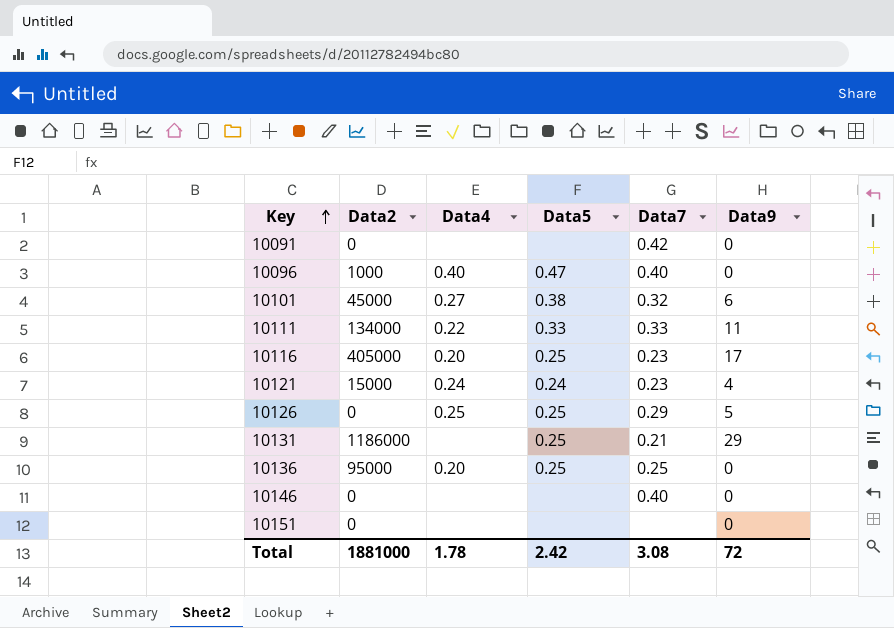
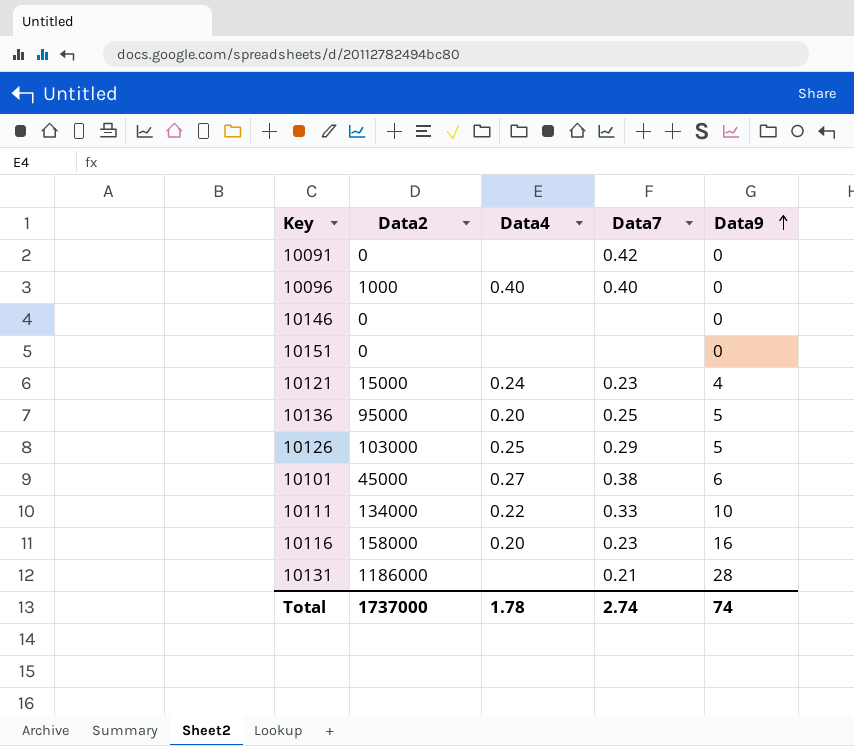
row order: Key ascending -> Data9 ascending
column Data5 | position: 4 -> none
10146 | Data7: 0.40 -> none
10136 | Data9: 0 -> 5
10126 | Data2: 0 -> 103000
10101 | Data7: 0.32 -> 0.38
10111 | Data9: 11 -> 10
10116 | Data2: 405000 -> 158000
10116 | Data9: 17 -> 16
10131 | Data9: 29 -> 28
Total | Data2: 1881000 -> 1737000
Total | Data7: 3.08 -> 2.74
Total | Data9: 72 -> 74

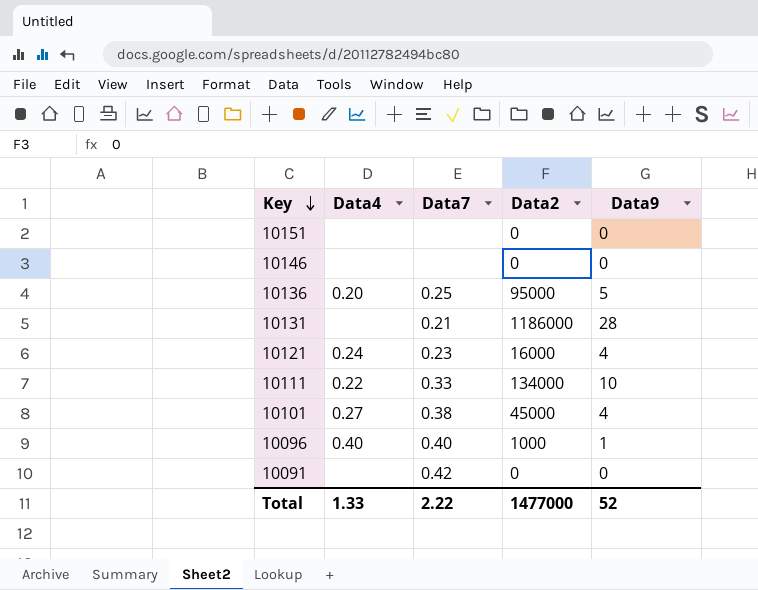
row order: Data9 ascending -> Key descending
column Data2 | position: 2 -> 4
row 10126: 103000 | 0.25 | 0.29 | 5 -> none
row 10116: 158000 | 0.20 | 0.23 | 16 -> none
10121 | Data2: 15000 -> 16000
10101 | Data9: 6 -> 4
10096 | Data9: 0 -> 1
Total | Data4: 1.78 -> 1.33
Total | Data7: 2.74 -> 2.22
Total | Data2: 1737000 -> 1477000
Total | Data9: 74 -> 52

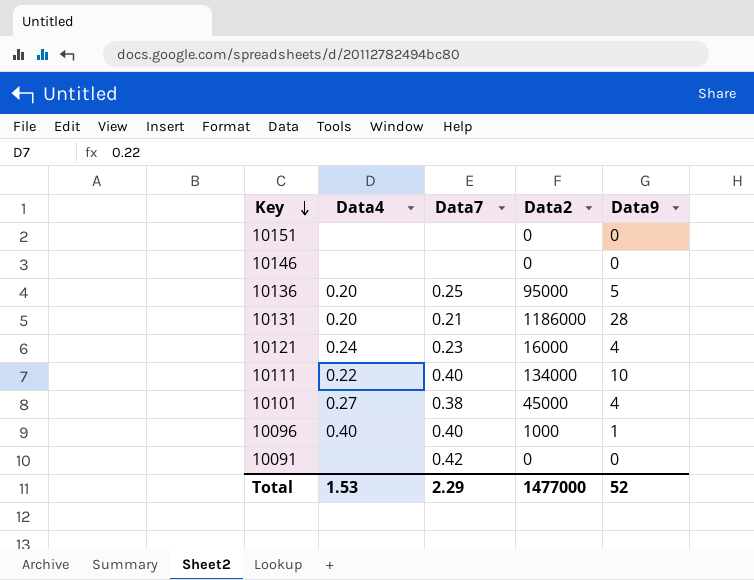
10131 | Data4: none -> 0.20
10111 | Data7: 0.33 -> 0.40
Total | Data4: 1.33 -> 1.53
Total | Data7: 2.22 -> 2.29

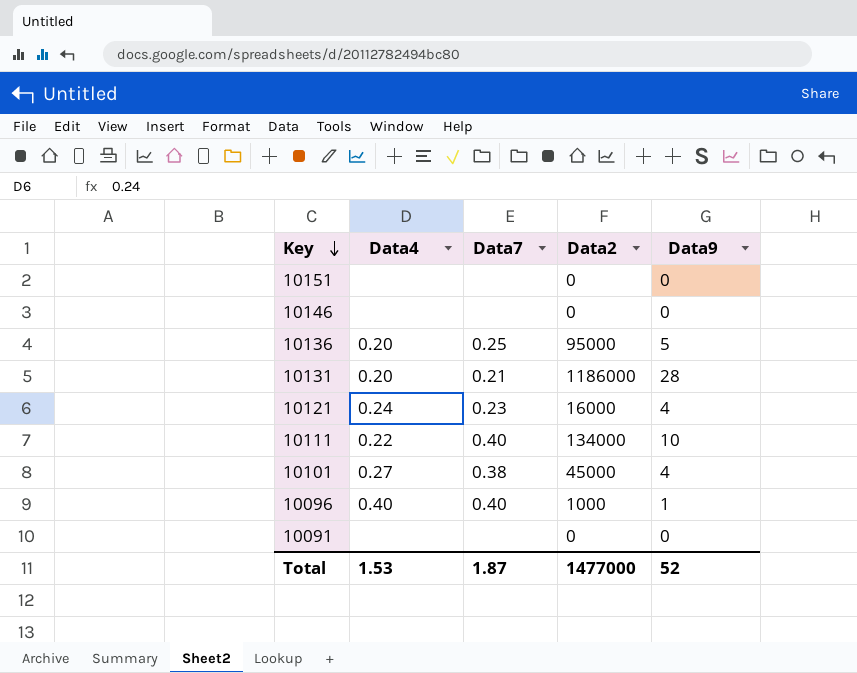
10091 | Data7: 0.42 -> none
Total | Data7: 2.29 -> 1.87

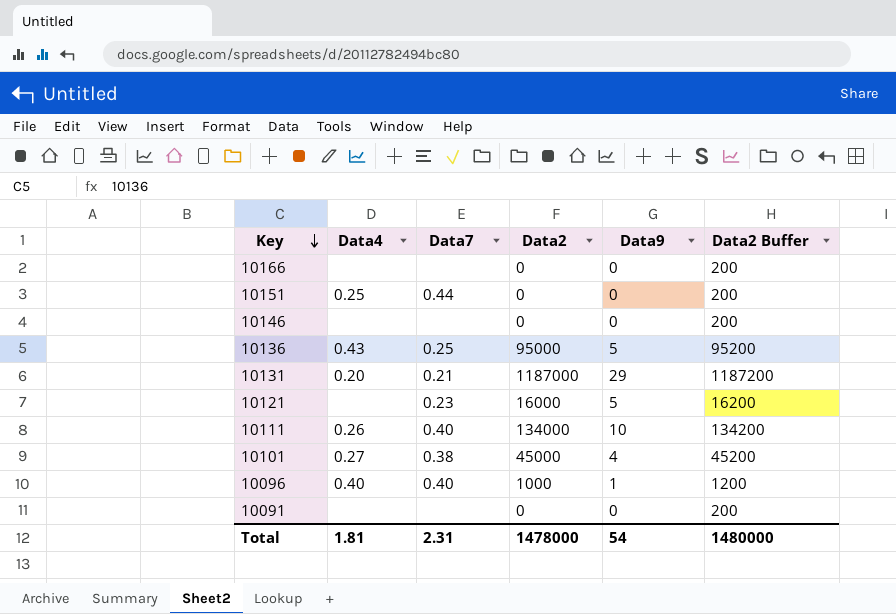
column Data2 Buffer | formula: none -> [Data2] + 200
row 10166: none -> none | none | 0 | 0 | 200
10151 | Data4: none -> 0.25
10151 | Data7: none -> 0.44
10136 | Data4: 0.20 -> 0.43
10131 | Data2: 1186000 -> 1187000
10131 | Data9: 28 -> 29
10121 | Data4: 0.24 -> none
10121 | Data9: 4 -> 5
10111 | Data4: 0.22 -> 0.26
Total | Data4: 1.53 -> 1.81
Total | Data7: 1.87 -> 2.31
Total | Data2: 1477000 -> 1478000
Total | Data9: 52 -> 54

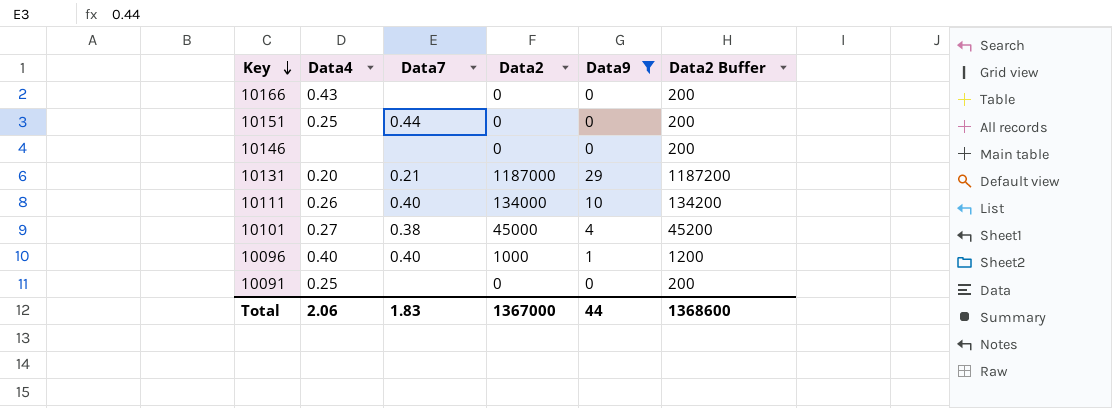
filter: none -> Data9 != 5
10166 | Data4: none -> 0.43
10091 | Data4: none -> 0.25
Total | Data4: 1.81 -> 2.06
Total | Data7: 2.31 -> 1.83
Total | Data2: 1478000 -> 1367000
Total | Data9: 54 -> 44
Total | Data2 Buffer: 1480000 -> 1368600

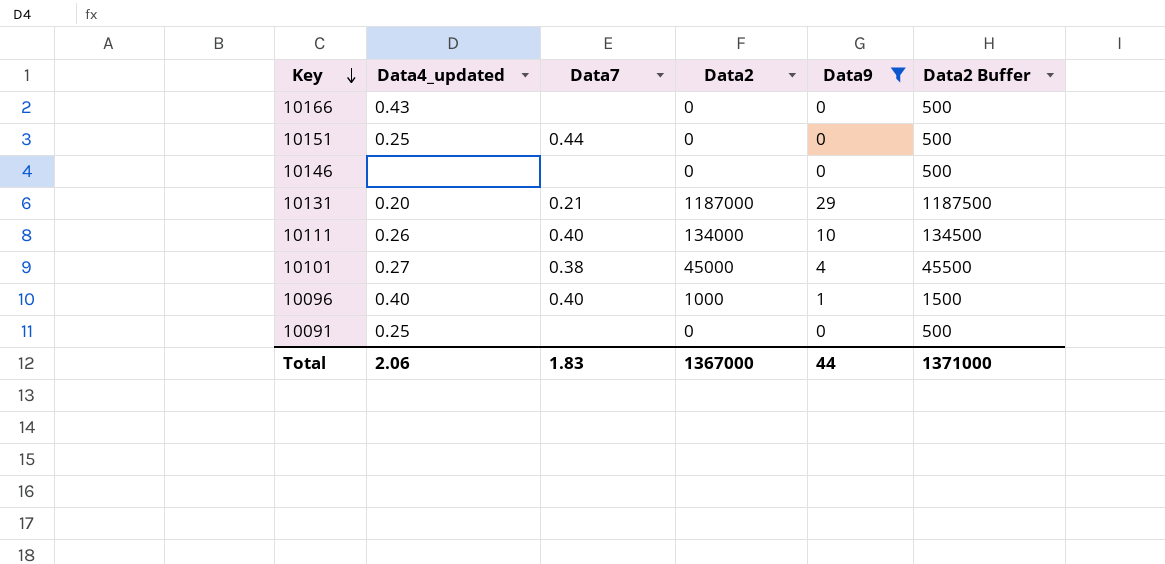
column name: Data4 -> Data4_updated
column Data2 Buffer | formula: [Data2] + 200 -> [Data2] + 500
Total | Data2 Buffer: 1368600 -> 1371000

